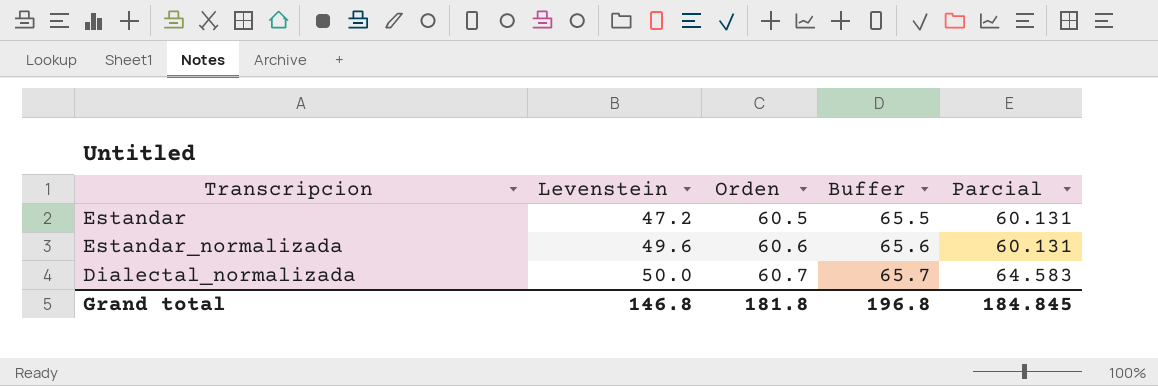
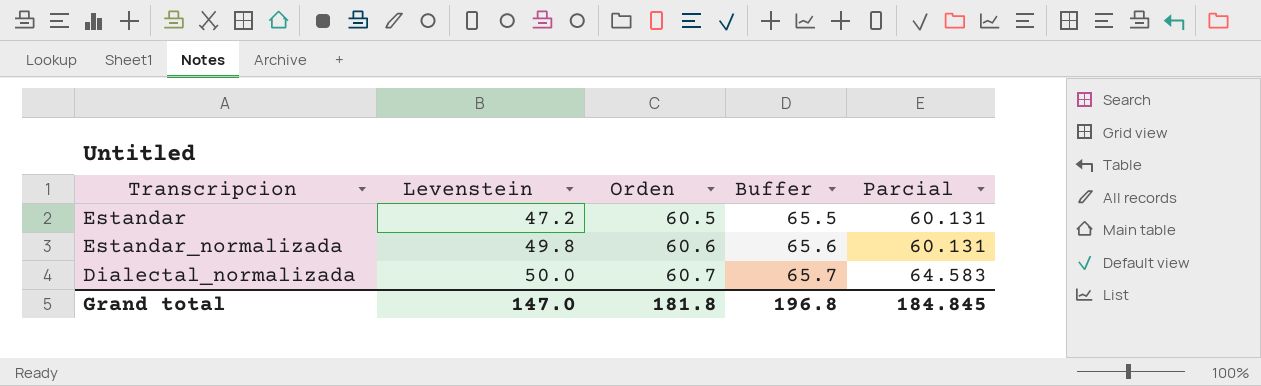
Estandar_normalizada | Levenstein: 49.6 -> 49.8
Grand total | Levenstein: 146.8 -> 147.0

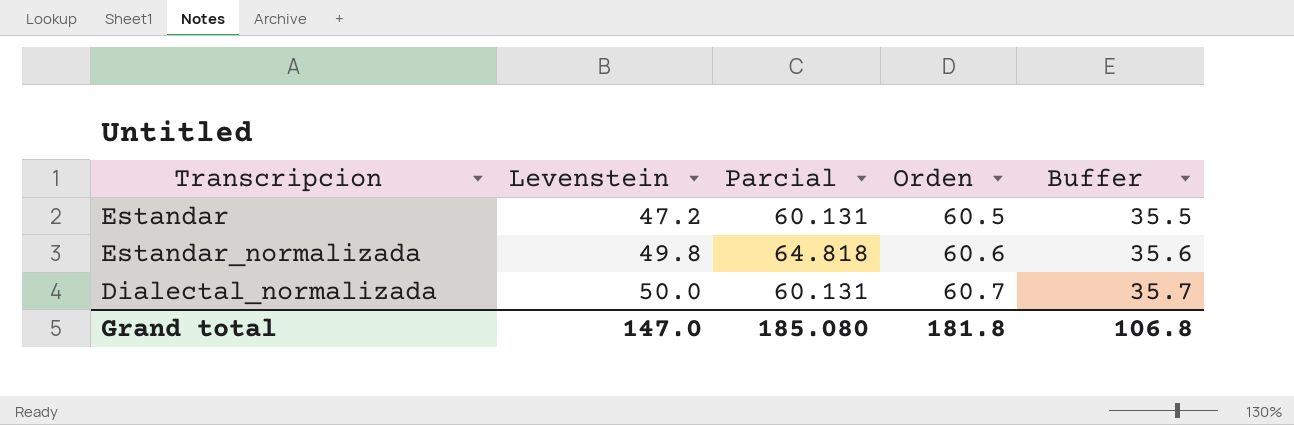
column Parcial | position: 5 -> 3
column Buffer | formula: [Orden] + 5 -> [Orden] - 25
Estandar_normalizada | Parcial: 60.131 -> 64.818
Dialectal_normalizada | Parcial: 64.583 -> 60.131
Grand total | Parcial: 184.845 -> 185.080
Grand total | Buffer: 196.8 -> 106.8

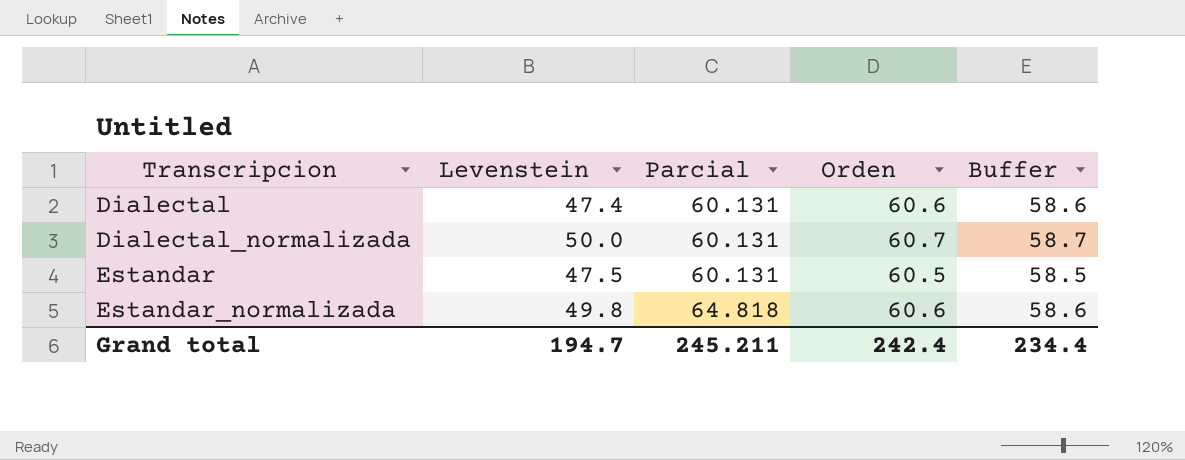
row order: Levenstein ascending -> Transcripcion ascending
column Buffer | formula: [Orden] - 25 -> [Orden] - 2
row Dialectal: none -> 47.4 | 60.131 | 60.6 | 58.6
Estandar | Levenstein: 47.2 -> 47.5
Grand total | Levenstein: 147.0 -> 194.7
Grand total | Parcial: 185.080 -> 245.211
Grand total | Orden: 181.8 -> 242.4
Grand total | Buffer: 106.8 -> 234.4

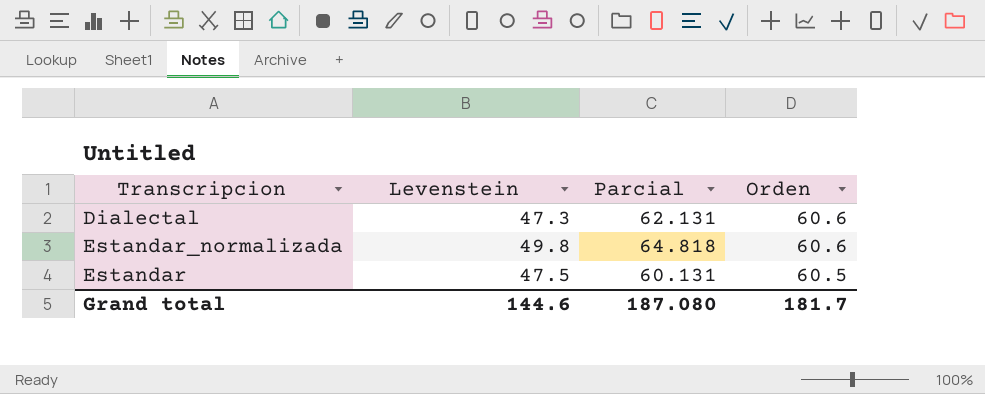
row order: Transcripcion ascending -> Orden descending
column Buffer | formula: [Orden] - 2 -> none
row Dialectal_normalizada: 50.0 | 60.131 | 60.7 | 58.7 -> none
Dialectal | Levenstein: 47.4 -> 47.3
Dialectal | Parcial: 60.131 -> 62.131
Grand total | Levenstein: 194.7 -> 144.6
Grand total | Parcial: 245.211 -> 187.080
Grand total | Orden: 242.4 -> 181.7

